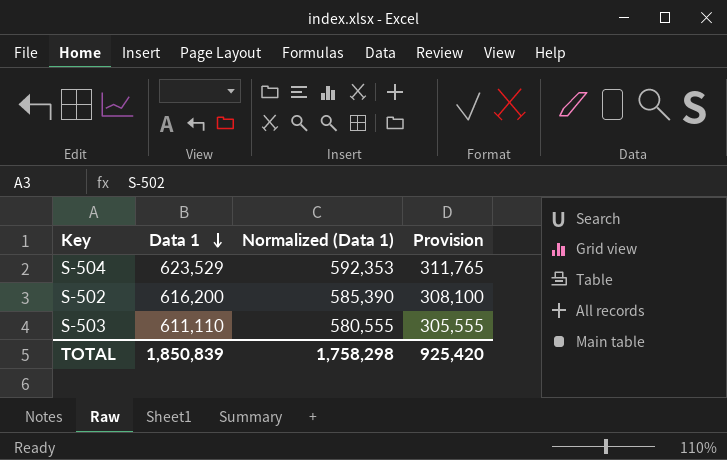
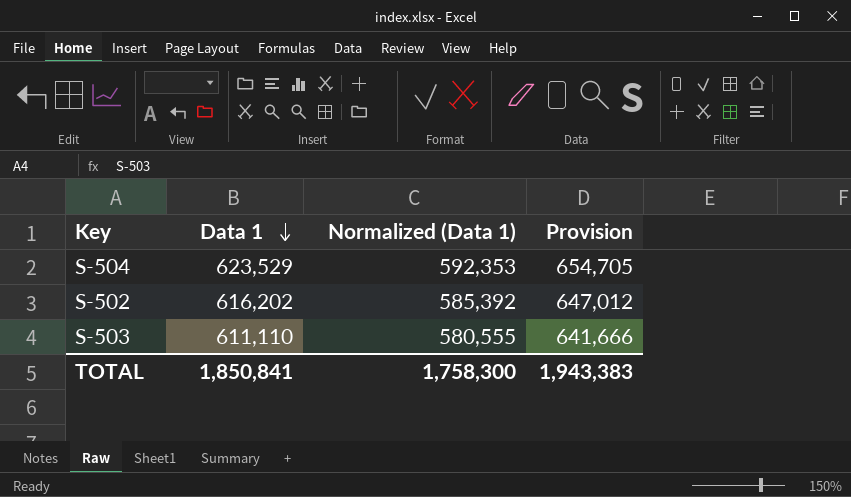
column Provision | formula: [Data 1] * 0.5 -> [Data 1] * 1.05
S-502 | Data 1: 616,200 -> 616,202
S-502 | Normalized (Data 1): 585,390 -> 585,392
TOTAL | Data 1: 1,850,839 -> 1,850,841
TOTAL | Normalized (Data 1): 1,758,298 -> 1,758,300
TOTAL | Provision: 925,420 -> 1,943,383

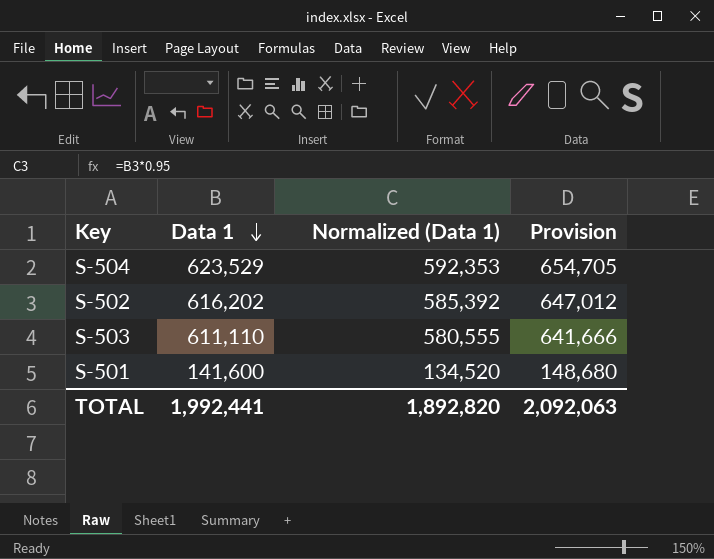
row S-501: none -> 141,600 | 134,520 | 148,680
TOTAL | Data 1: 1,850,841 -> 1,992,441
TOTAL | Normalized (Data 1): 1,758,300 -> 1,892,820
TOTAL | Provision: 1,943,383 -> 2,092,063

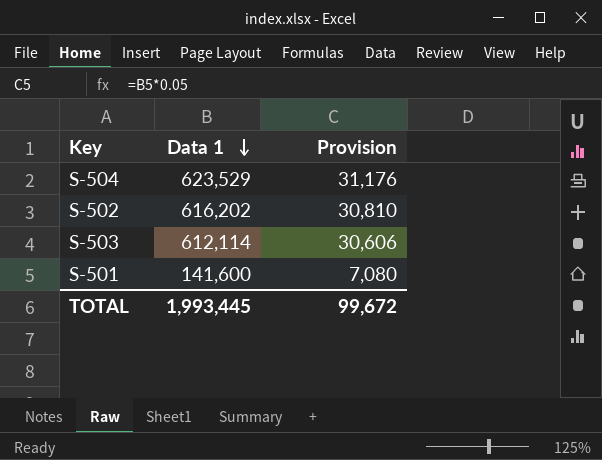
column Normalized (Data 1) | formula: [Data 1] * 0.95 -> none
column Provision | formula: [Data 1] * 1.05 -> [Data 1] * 0.05
S-503 | Data 1: 611,110 -> 612,114
TOTAL | Data 1: 1,992,441 -> 1,993,445
TOTAL | Provision: 2,092,063 -> 99,672

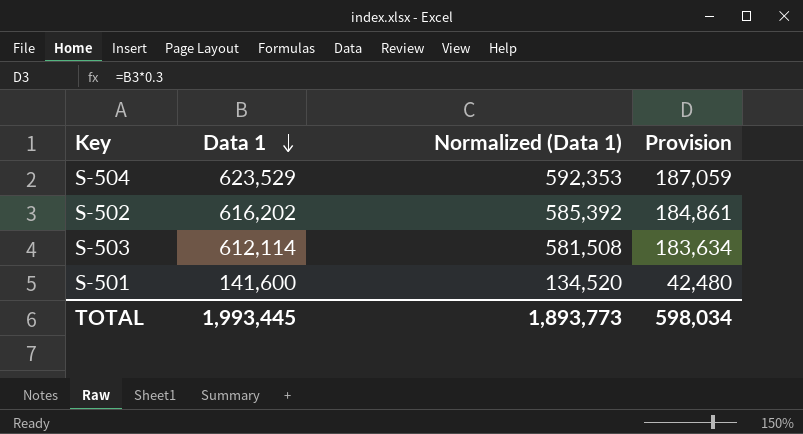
column Normalized (Data 1) | formula: none -> [Data 1] * 0.95
column Provision | formula: [Data 1] * 0.05 -> [Data 1] * 0.3
TOTAL | Provision: 99,672 -> 598,034

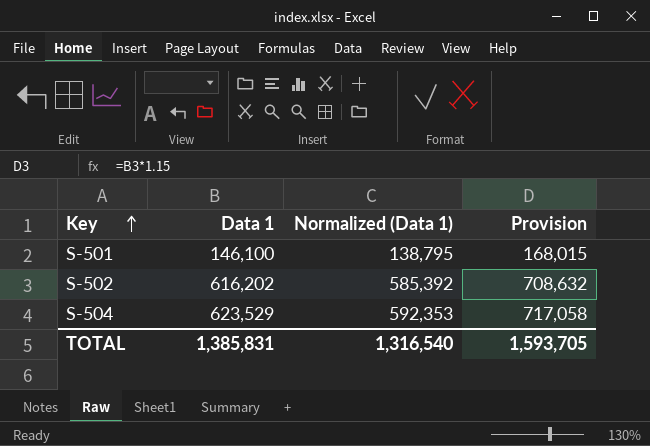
row order: Data 1 descending -> Key ascending
column Provision | formula: [Data 1] * 0.3 -> [Data 1] * 1.15
row S-503: 612,114 | 581,508 | 183,634 -> none
S-501 | Data 1: 141,600 -> 146,100
S-501 | Normalized (Data 1): 134,520 -> 138,795
TOTAL | Data 1: 1,993,445 -> 1,385,831
TOTAL | Normalized (Data 1): 1,893,773 -> 1,316,540
TOTAL | Provision: 598,034 -> 1,593,705

